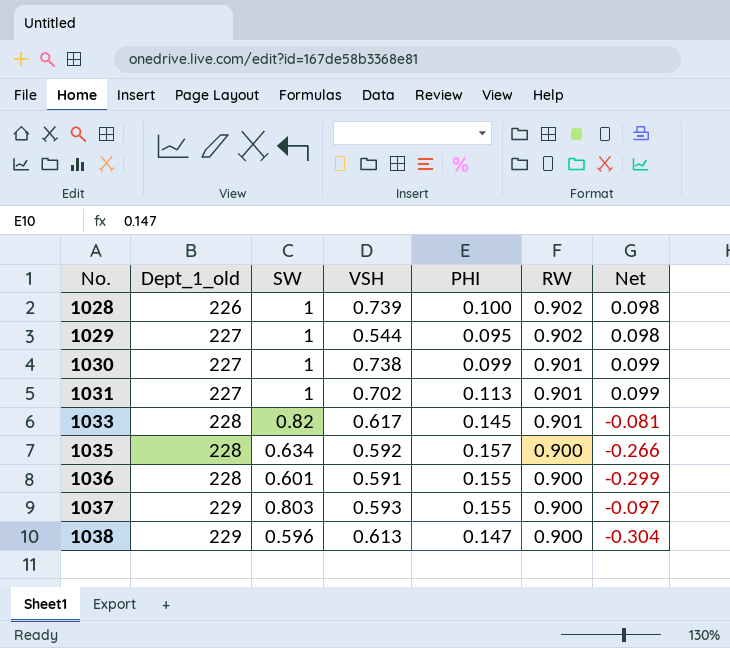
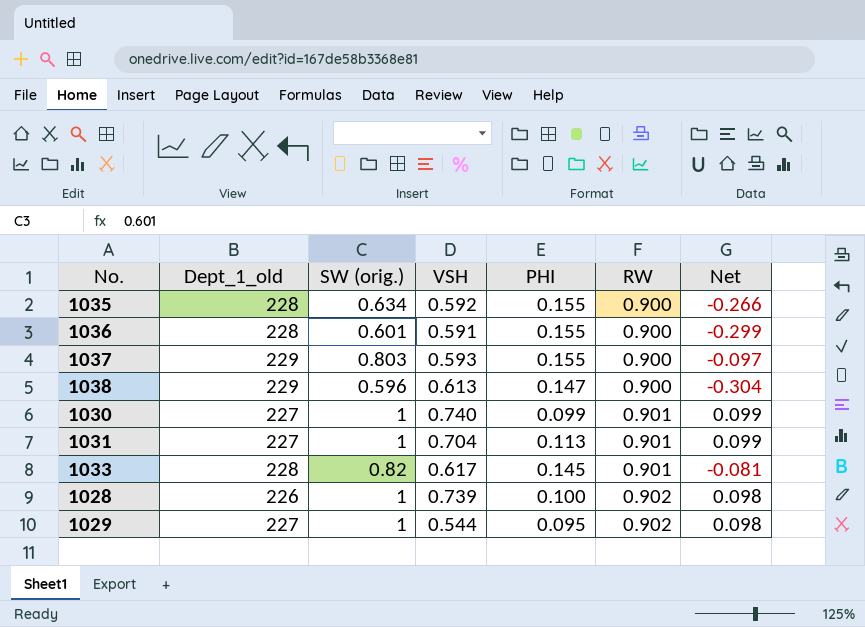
row order: No. ascending -> RW ascending
column name: SW -> SW (orig.)
1035 | PHI: 0.157 -> 0.155
1030 | VSH: 0.738 -> 0.740
1031 | VSH: 0.702 -> 0.704

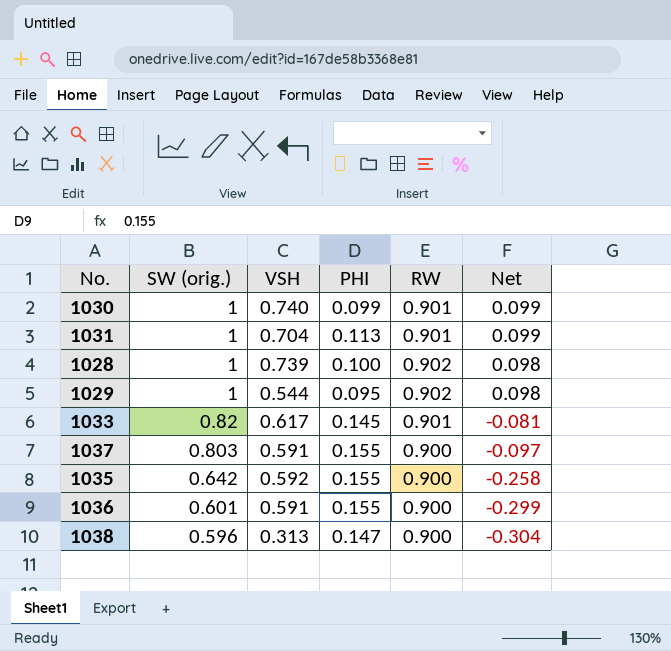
row order: RW ascending -> SW (orig.) descending
column Dept_1_old | position: 2 -> none
1037 | VSH: 0.593 -> 0.591
1035 | SW (orig.): 0.634 -> 0.642
1035 | Net: -0.266 -> -0.258
1038 | VSH: 0.613 -> 0.313

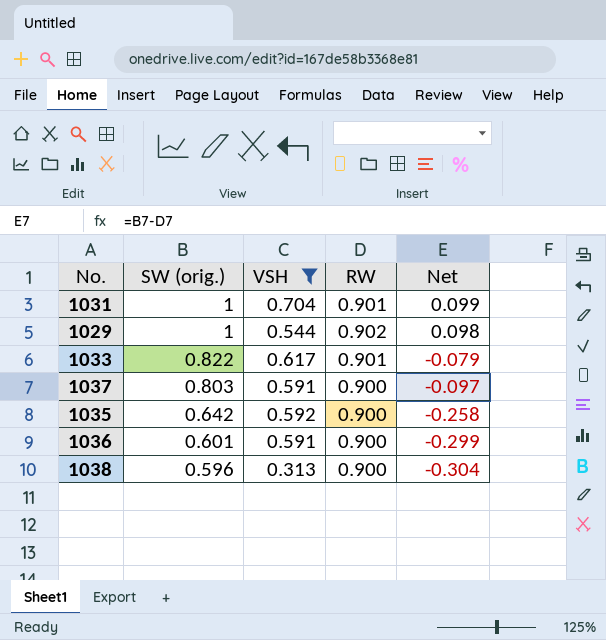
filter: none -> VSH <= 0.704
column PHI | position: 4 -> none
1033 | SW (orig.): 0.82 -> 0.822
1033 | Net: -0.081 -> -0.079

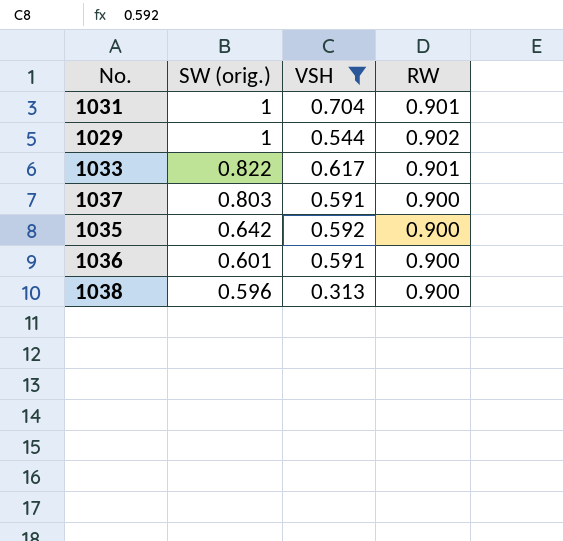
column Net | formula: [SW (orig.)] - [RW] -> none

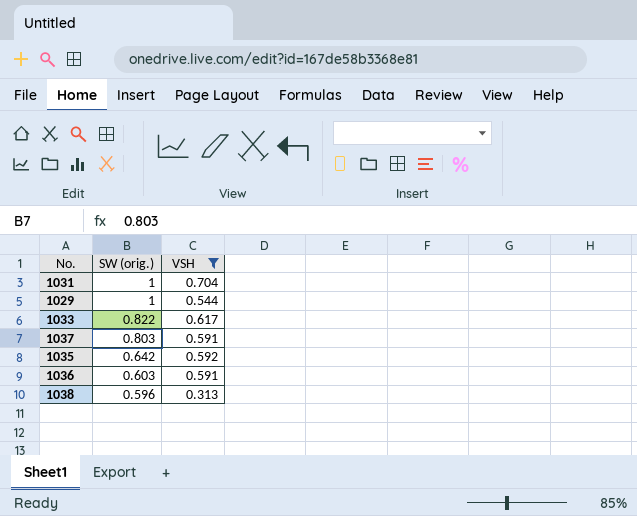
column RW | position: 4 -> none
1036 | SW (orig.): 0.601 -> 0.603

